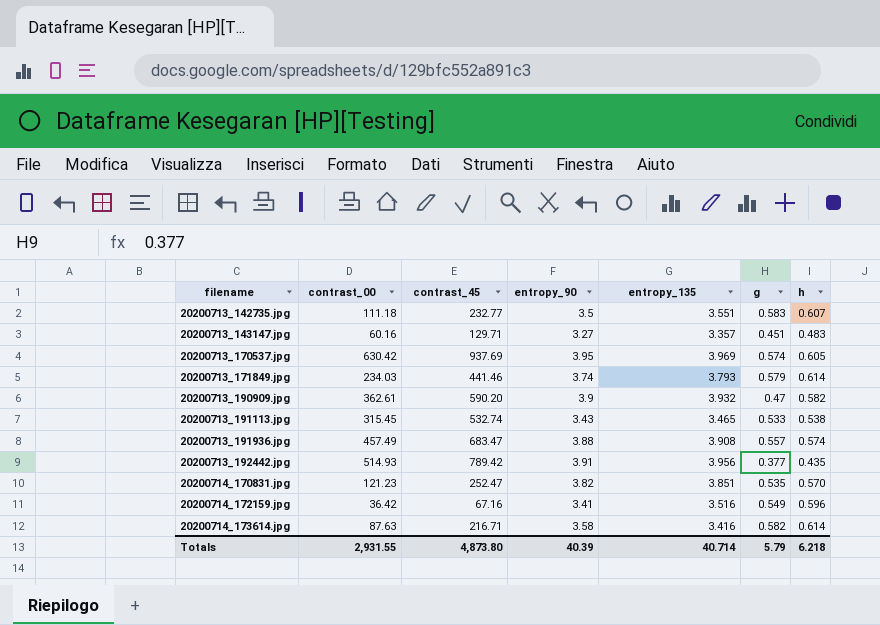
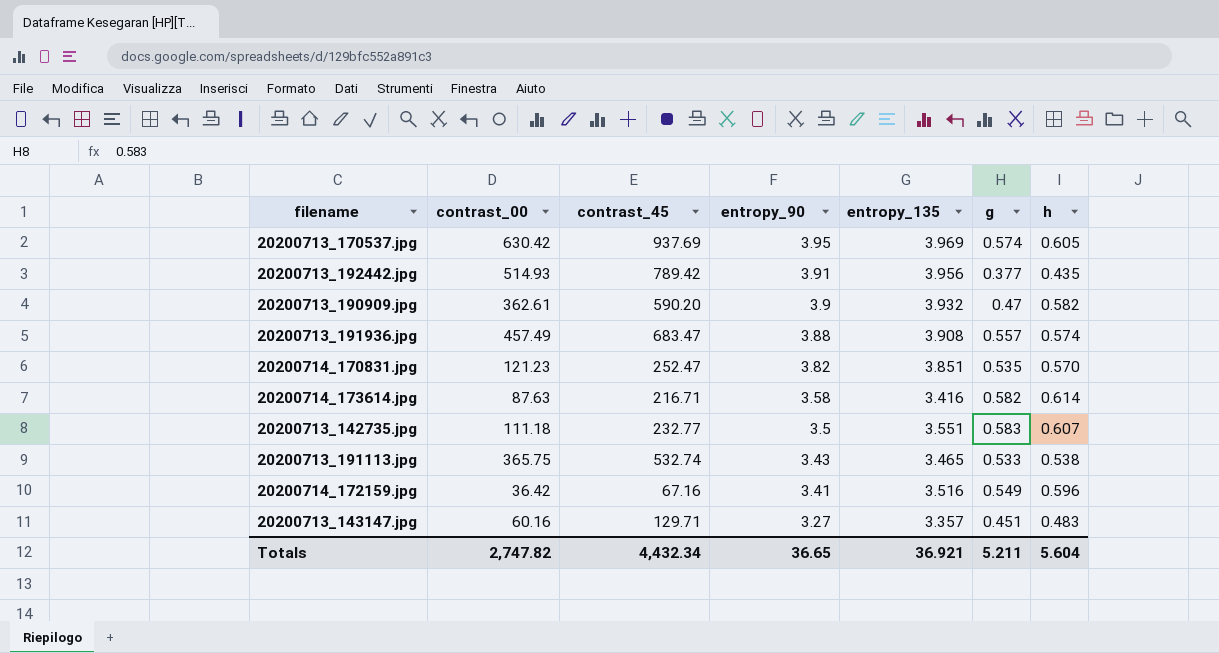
row order: filename ascending -> entropy_90 descending
row 20200713_171849.jpg: 234.03 | 441.46 | 3.74 | 3.793 | 0.579 | 0.614 -> none
20200713_191113.jpg | contrast_00: 315.45 -> 365.75
Totals | contrast_00: 2,931.55 -> 2,747.82
Totals | contrast_45: 4,873.80 -> 4,432.34
Totals | entropy_90: 40.39 -> 36.65
Totals | entropy_135: 40.714 -> 36.921
Totals | g: 5.79 -> 5.211
Totals | h: 6.218 -> 5.604

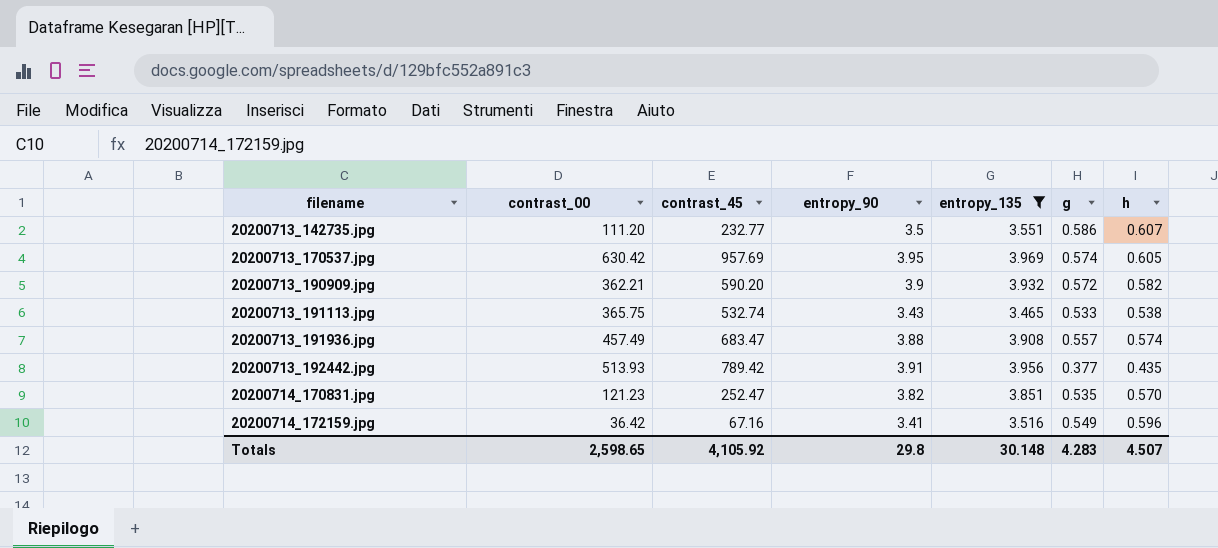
filter: none -> entropy_135 >= 3.465
row order: entropy_90 descending -> filename ascending
20200713_142735.jpg | contrast_00: 111.18 -> 111.20
20200713_142735.jpg | g: 0.583 -> 0.586
20200713_170537.jpg | contrast_45: 937.69 -> 957.69
20200713_190909.jpg | contrast_00: 362.61 -> 362.21
20200713_190909.jpg | g: 0.47 -> 0.572
20200713_192442.jpg | contrast_00: 514.93 -> 513.93
Totals | contrast_00: 2,747.82 -> 2,598.65
Totals | contrast_45: 4,432.34 -> 4,105.92
Totals | entropy_90: 36.65 -> 29.8
Totals | entropy_135: 36.921 -> 30.148
Totals | g: 5.211 -> 4.283
Totals | h: 5.604 -> 4.507

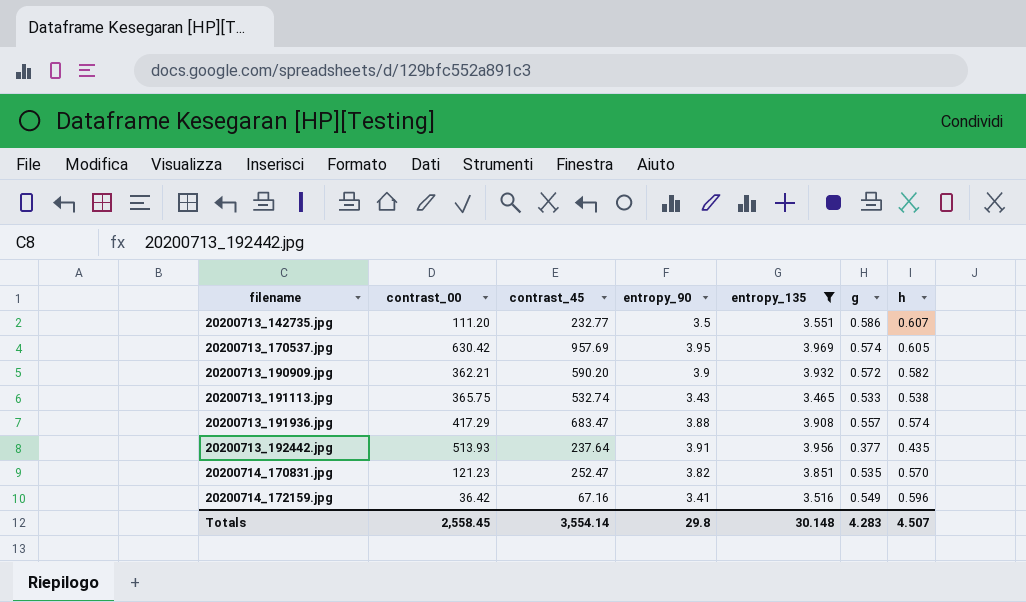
20200713_191936.jpg | contrast_00: 457.49 -> 417.29
20200713_192442.jpg | contrast_45: 789.42 -> 237.64
Totals | contrast_00: 2,598.65 -> 2,558.45
Totals | contrast_45: 4,105.92 -> 3,554.14

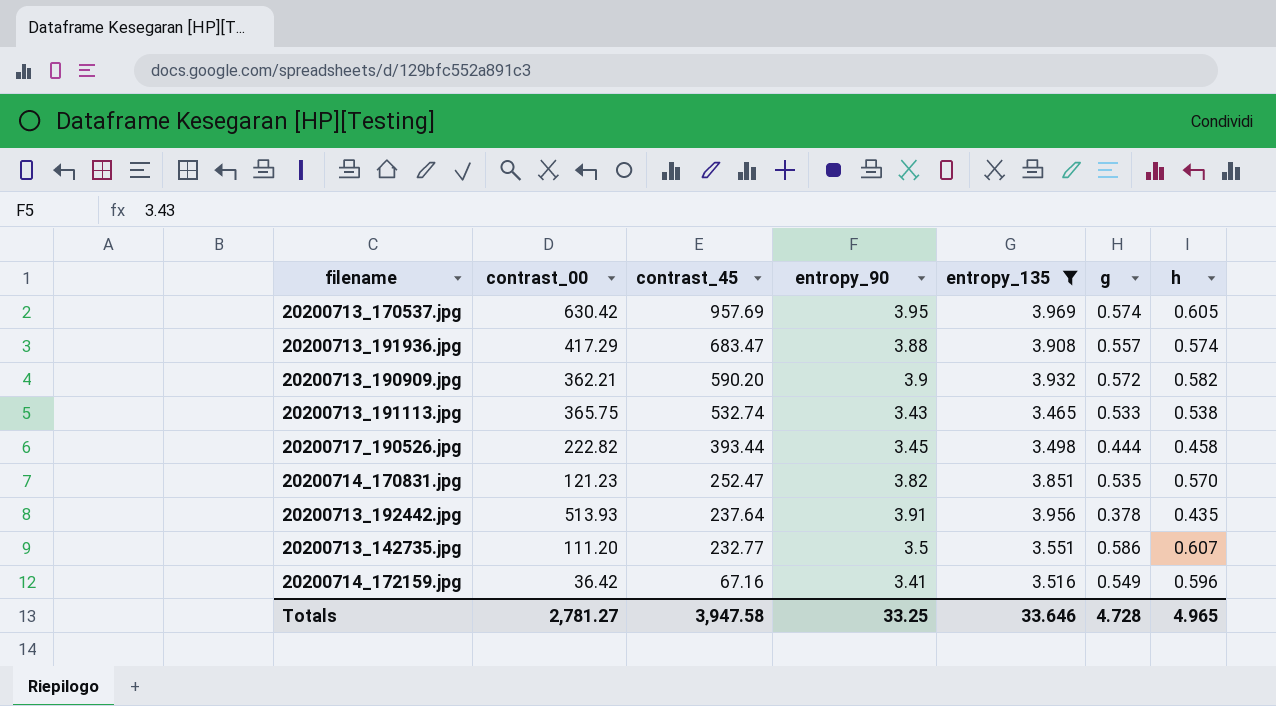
row order: filename ascending -> contrast_45 descending
row 20200717_190526.jpg: none -> 222.82 | 393.44 | 3.45 | 3.498 | 0.444 | 0.458
20200713_192442.jpg | g: 0.377 -> 0.378
Totals | contrast_00: 2,558.45 -> 2,781.27
Totals | contrast_45: 3,554.14 -> 3,947.58
Totals | entropy_90: 29.8 -> 33.25
Totals | entropy_135: 30.148 -> 33.646
Totals | g: 4.283 -> 4.728
Totals | h: 4.507 -> 4.965

